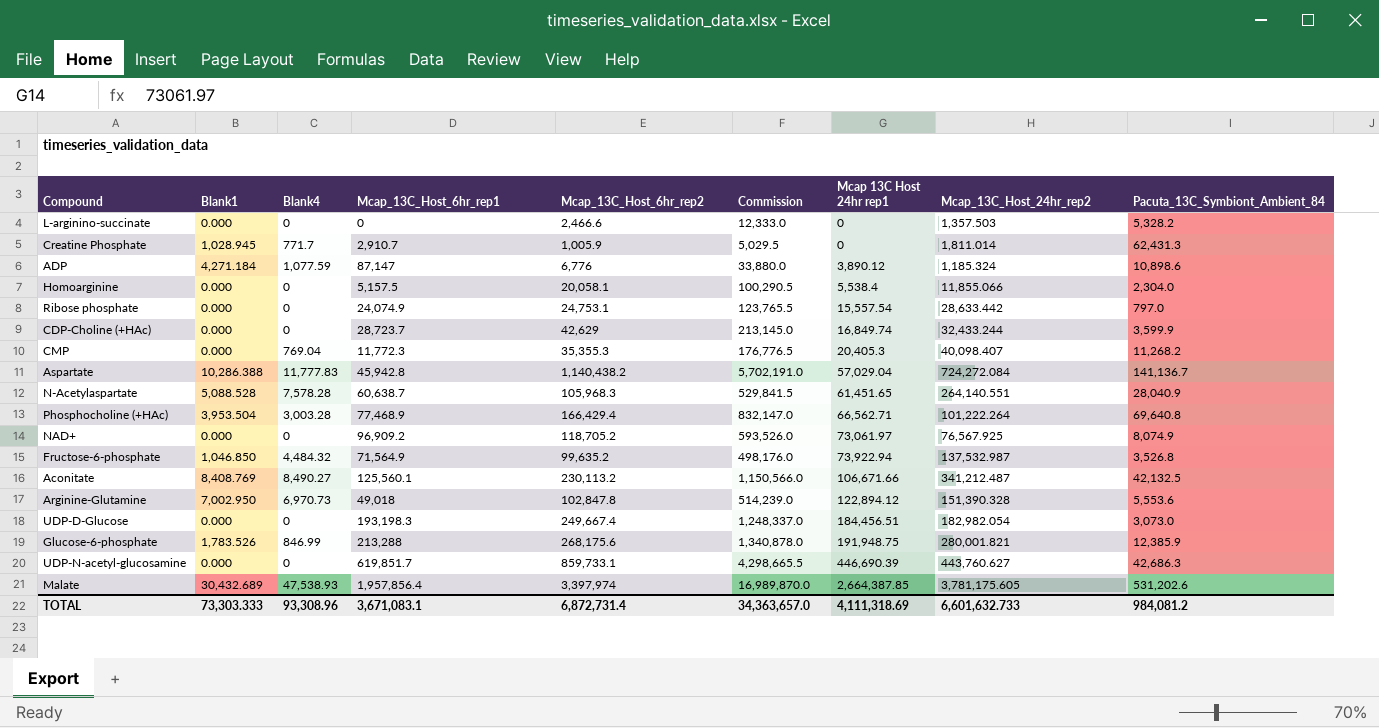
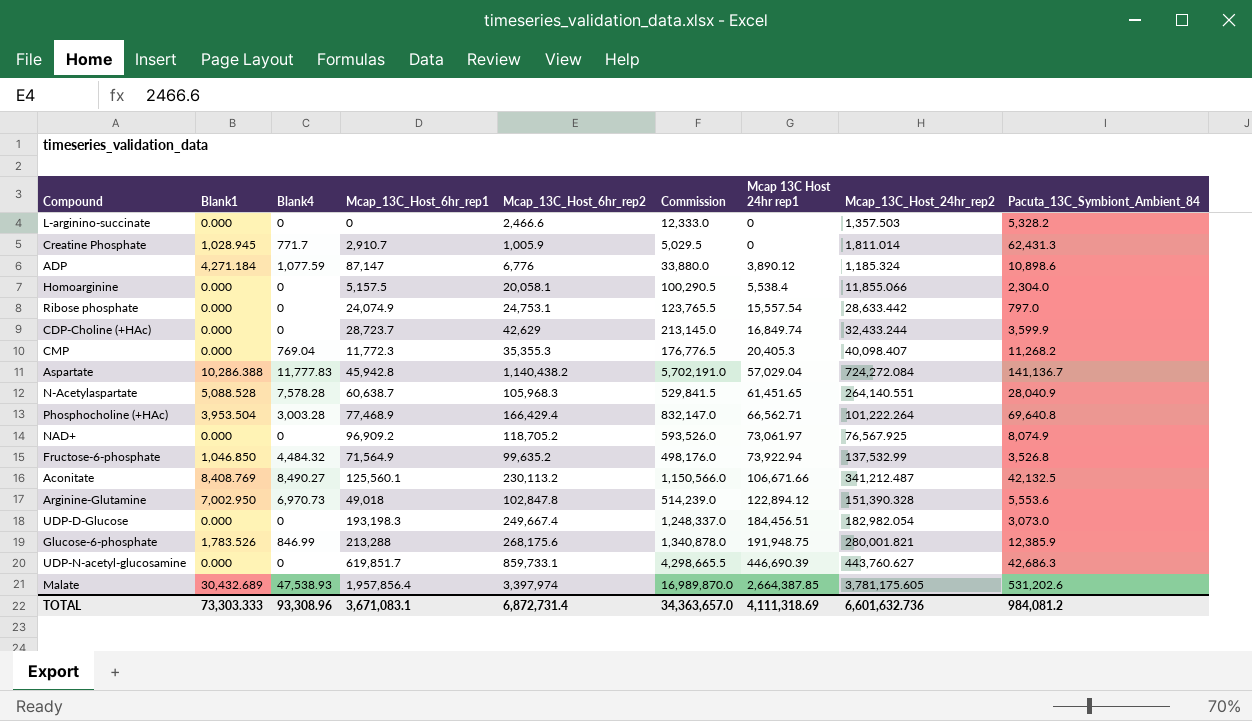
Fructose-6-phosphate | Mcap_13C_Host_24hr_rep2: 137,532.987 -> 137,532.99
TOTAL | Mcap_13C_Host_24hr_rep2: 6,601,632.733 -> 6,601,632.736

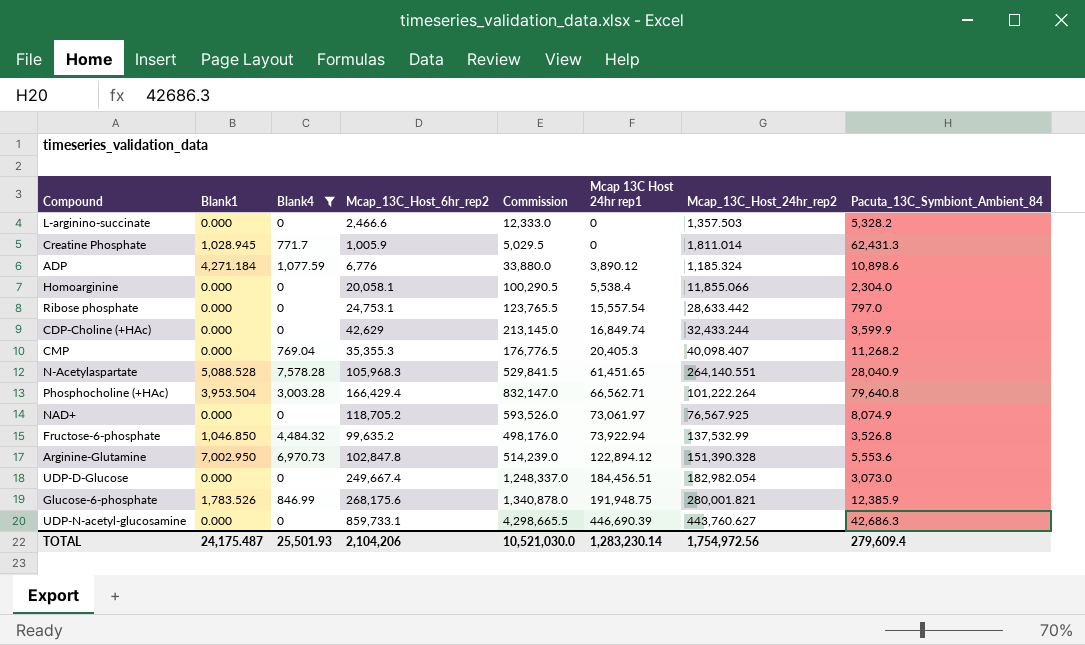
filter: none -> Blank4 <= 7,578.28
column Mcap_13C_Host_6hr_rep1 | position: 4 -> none
Phosphocholine (+HAc) | Pacuta_13C_Symbiont_Ambient_84: 69,640.8 -> 79,640.8
TOTAL | Blank1: 73,303.333 -> 24,175.487
TOTAL | Blank4: 93,308.96 -> 25,501.93
TOTAL | Mcap_13C_Host_6hr_rep2: 6,872,731.4 -> 2,104,206
TOTAL | Commission: 34,363,657.0 -> 10,521,030.0
TOTAL | Mcap 13C Host 24hr rep1: 4,111,318.69 -> 1,283,230.14
TOTAL | Mcap_13C_Host_24hr_rep2: 6,601,632.736 -> 1,754,972.56
TOTAL | Pacuta_13C_Symbiont_Ambient_84: 984,081.2 -> 279,609.4

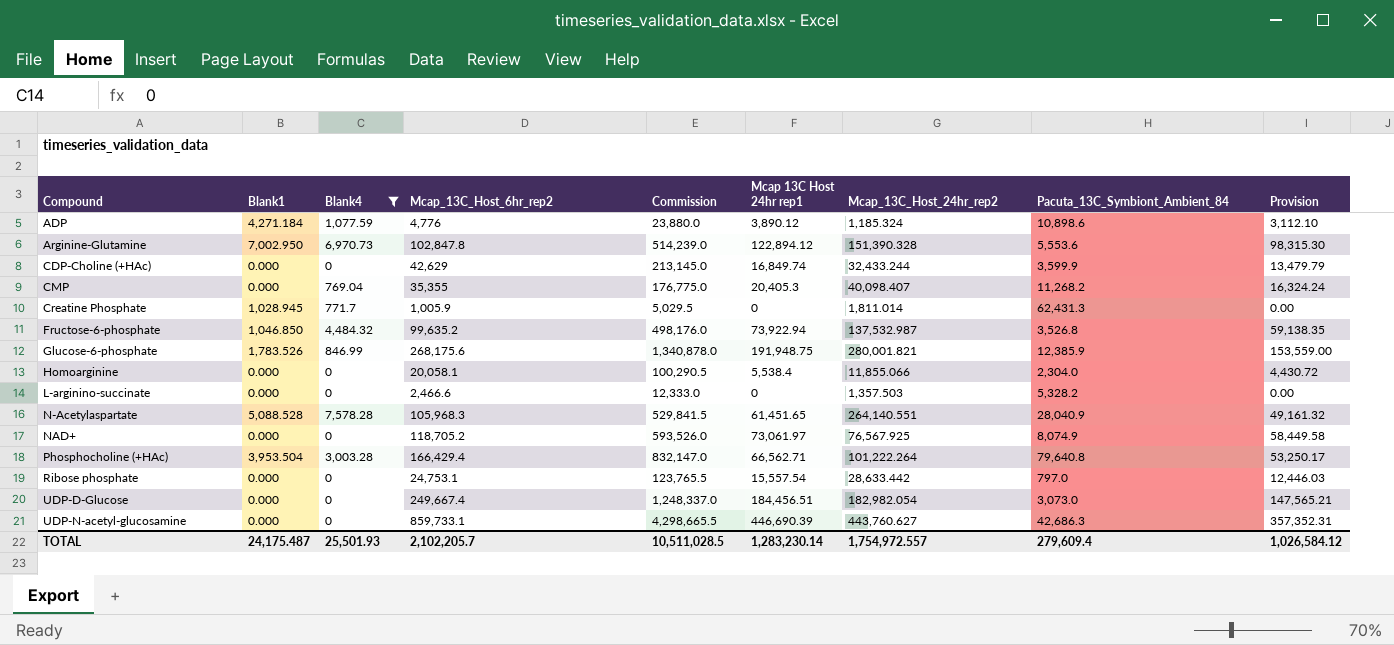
row order: Mcap 13C Host 24hr rep1 ascending -> Compound ascending
column Provision | formula: none -> [Mcap 13C Host 24hr rep1] * 0.8
ADP | Mcap_13C_Host_6hr_rep2: 6,776 -> 4,776
ADP | Commission: 33,880.0 -> 23,880.0
CMP | Mcap_13C_Host_6hr_rep2: 35,355.3 -> 35,355
CMP | Commission: 176,776.5 -> 176,775.0
Fructose-6-phosphate | Mcap_13C_Host_24hr_rep2: 137,532.99 -> 137,532.987
TOTAL | Mcap_13C_Host_6hr_rep2: 2,104,206 -> 2,102,205.7
TOTAL | Commission: 10,521,030.0 -> 10,511,028.5
TOTAL | Mcap_13C_Host_24hr_rep2: 1,754,972.56 -> 1,754,972.557

